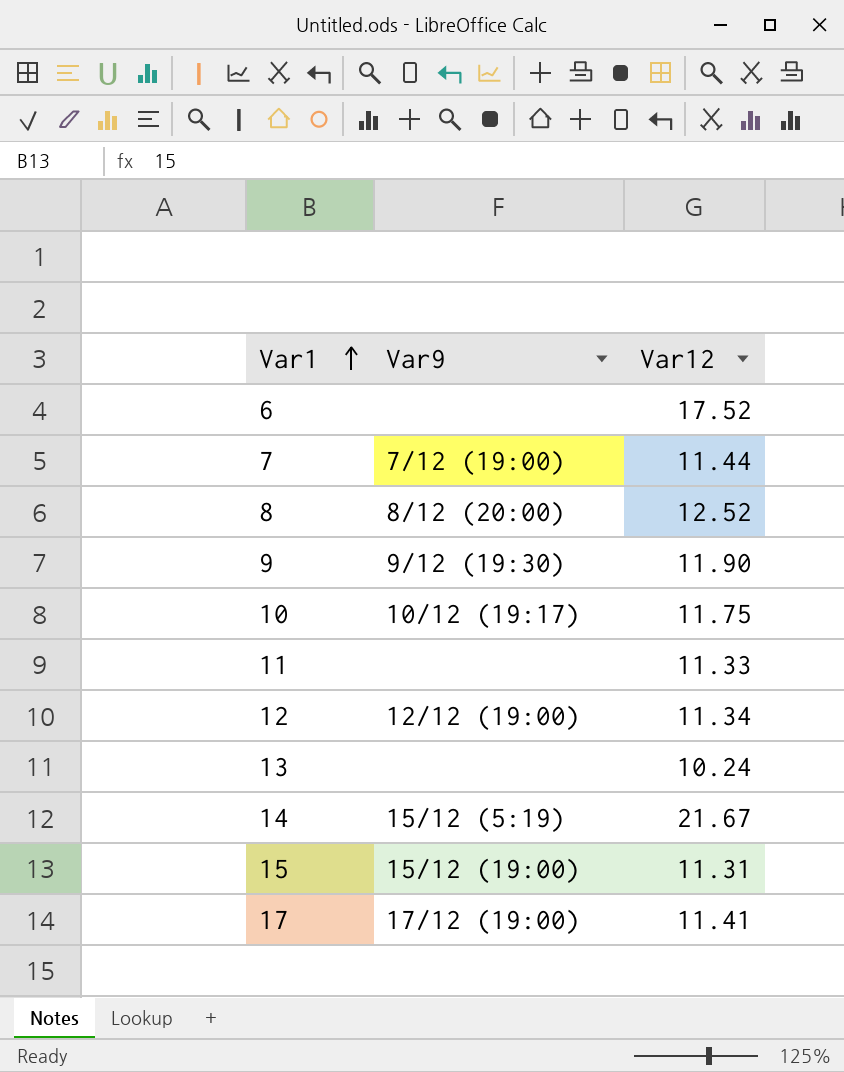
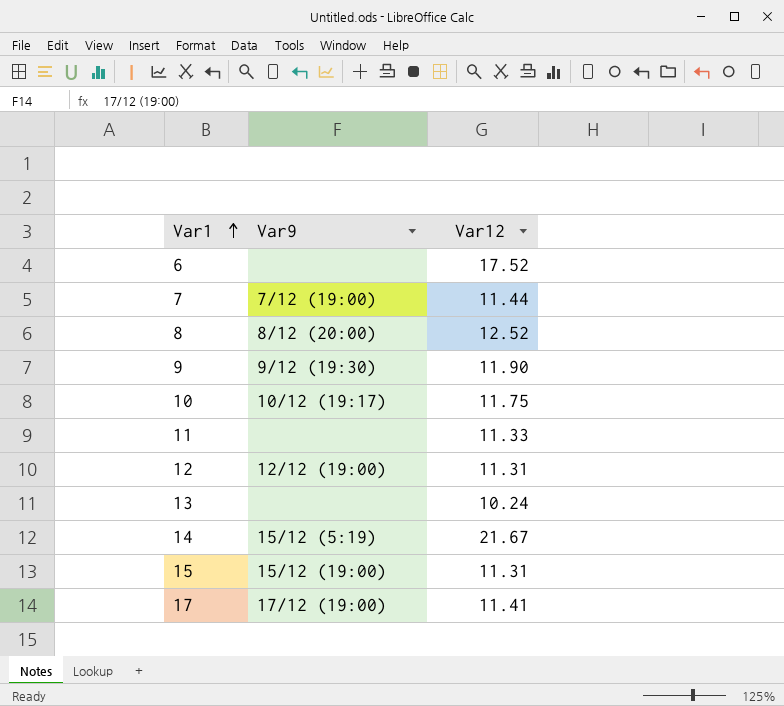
12 | Var12: 11.34 -> 11.31

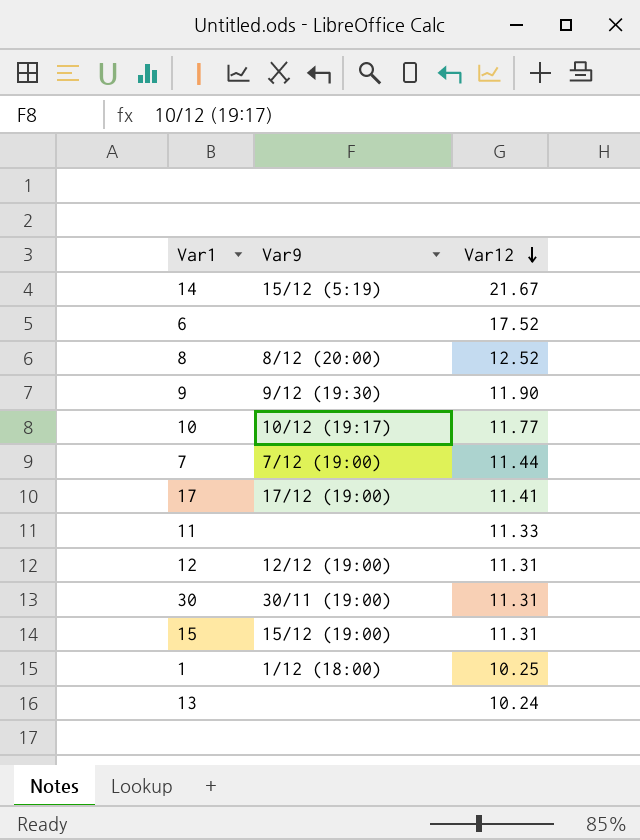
row order: Var1 ascending -> Var12 descending
10 | Var12: 11.75 -> 11.77
row 30: none -> 30/11 (19:00) | 11.31
row 1: none -> 1/12 (18:00) | 10.25

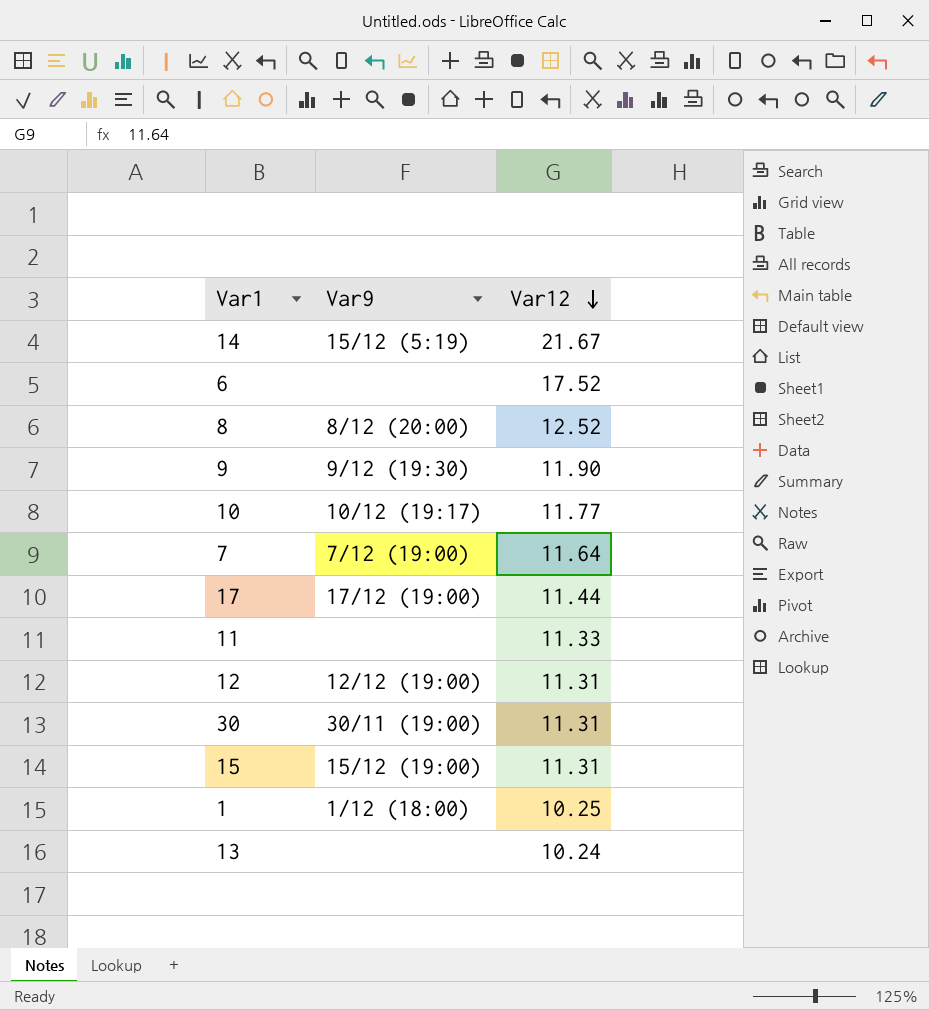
7 | Var12: 11.44 -> 11.64
17 | Var12: 11.41 -> 11.44

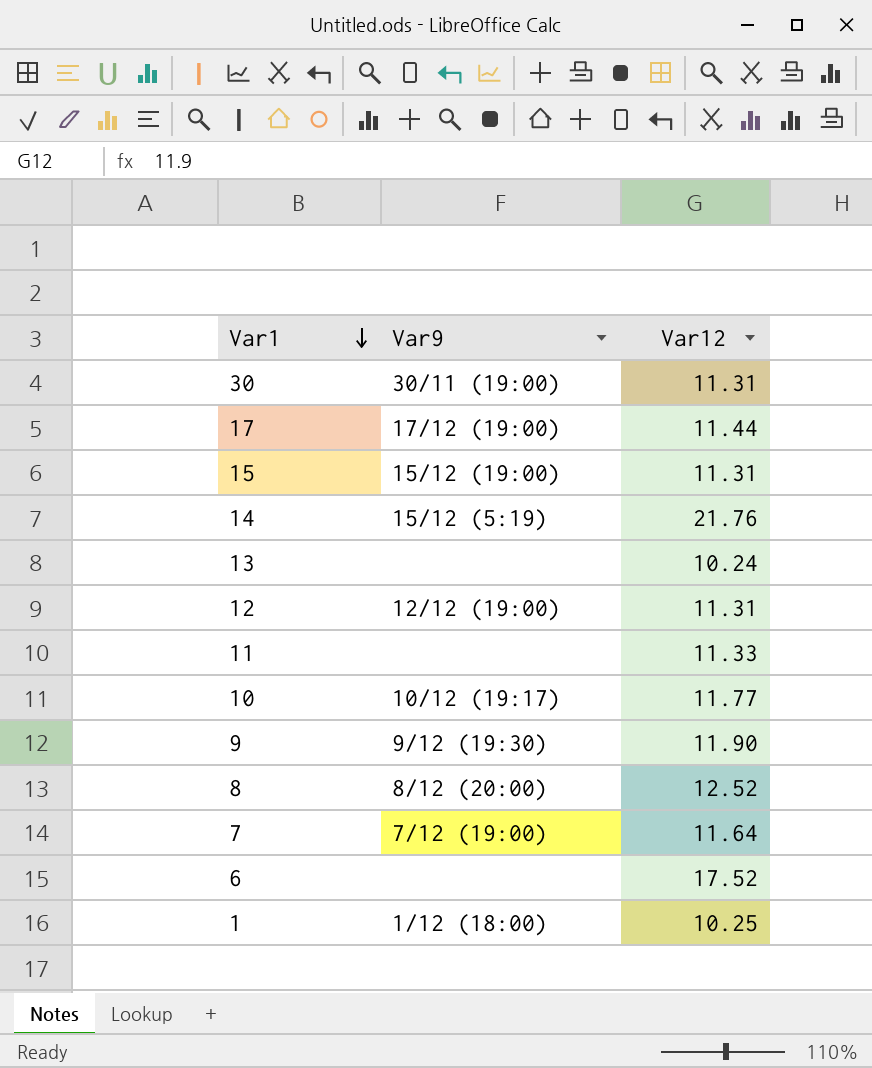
row order: Var12 descending -> Var1 descending
14 | Var12: 21.67 -> 21.76

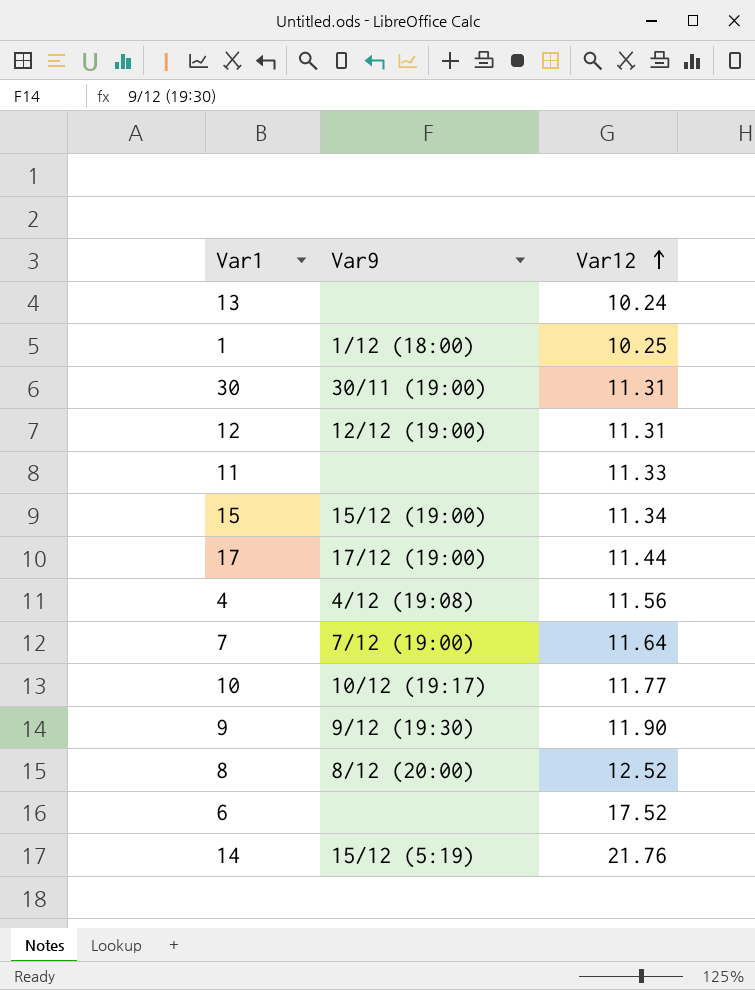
row order: Var1 descending -> Var12 ascending
15 | Var12: 11.31 -> 11.34
row 4: none -> 4/12 (19:08) | 11.56

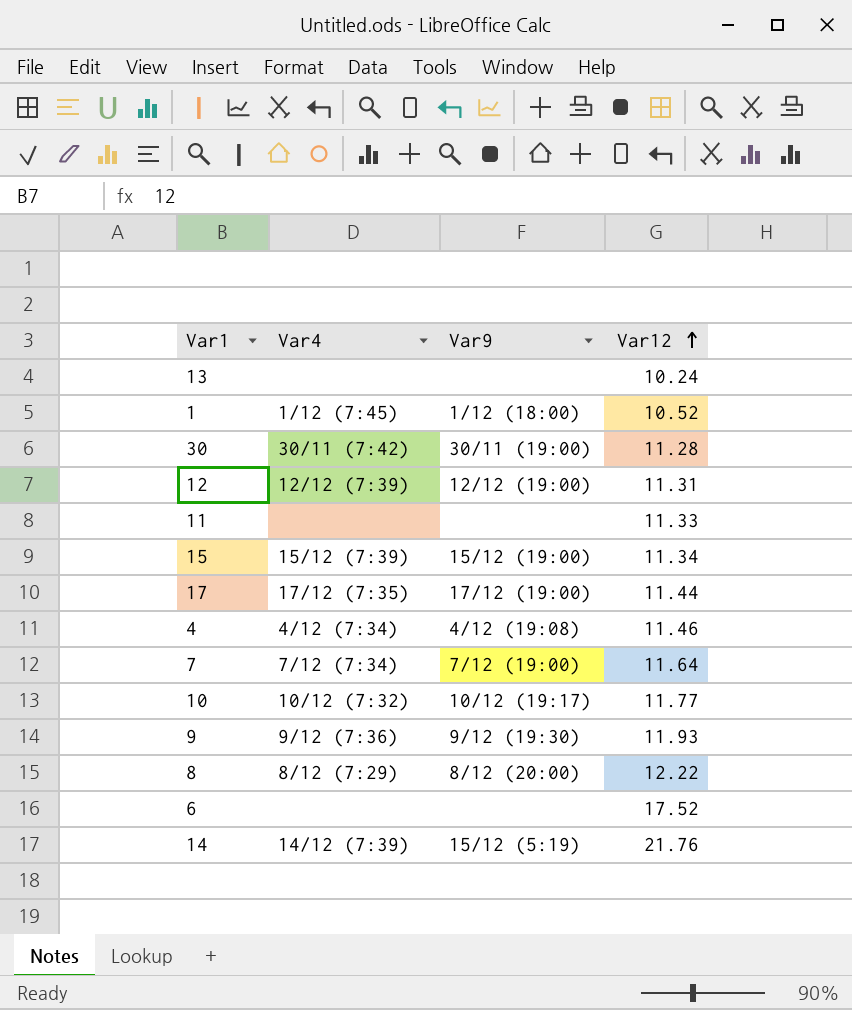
column Var4 | position: none -> 2
1 | Var12: 10.25 -> 10.52
30 | Var12: 11.31 -> 11.28
4 | Var12: 11.56 -> 11.46
9 | Var12: 11.90 -> 11.93
8 | Var12: 12.52 -> 12.22

